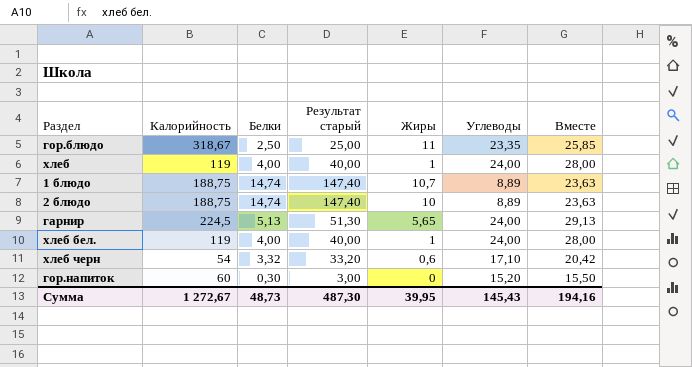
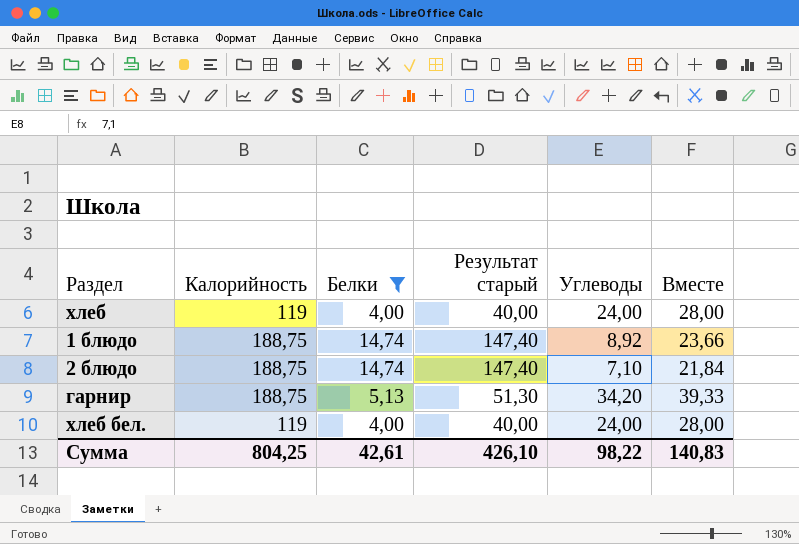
filter: none -> Белки >= 4,00
column Жиры | position: 5 -> none
1 блюдо | Углеводы: 8,89 -> 8,92
1 блюдо | Вместе: 23,63 -> 23,66
2 блюдо | Углеводы: 8,89 -> 7,10
2 блюдо | Вместе: 23,63 -> 21,84
гарнир | Калорийность: 224,5 -> 188,75
гарнир | Углеводы: 24,00 -> 34,20
гарнир | Вместе: 29,13 -> 39,33
Сумма | Калорийность: 1 272,67 -> 804,25
Сумма | Белки: 48,73 -> 42,61
Сумма | Результат старый: 487,30 -> 426,10
Сумма | Углеводы: 145,43 -> 98,22
Сумма | Вместе: 194,16 -> 140,83

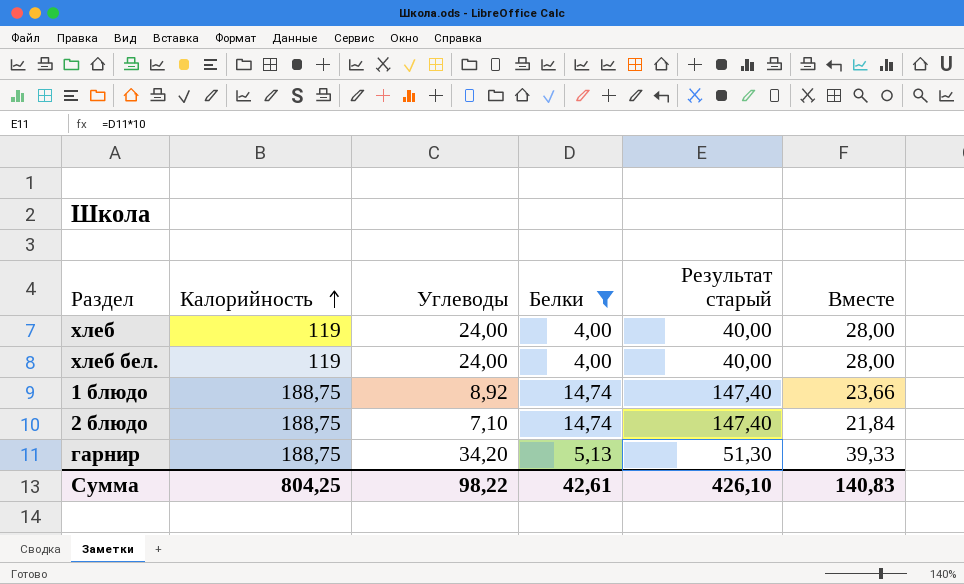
row order: none -> Калорийность ascending
column Углеводы | position: 5 -> 3

